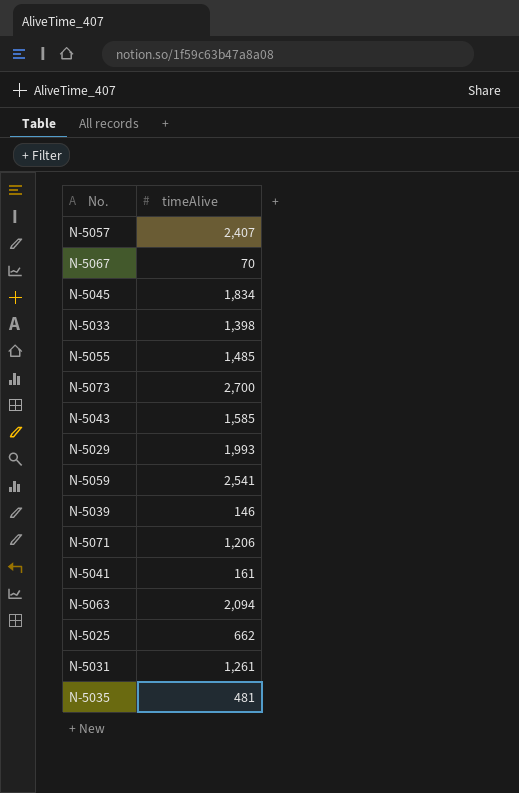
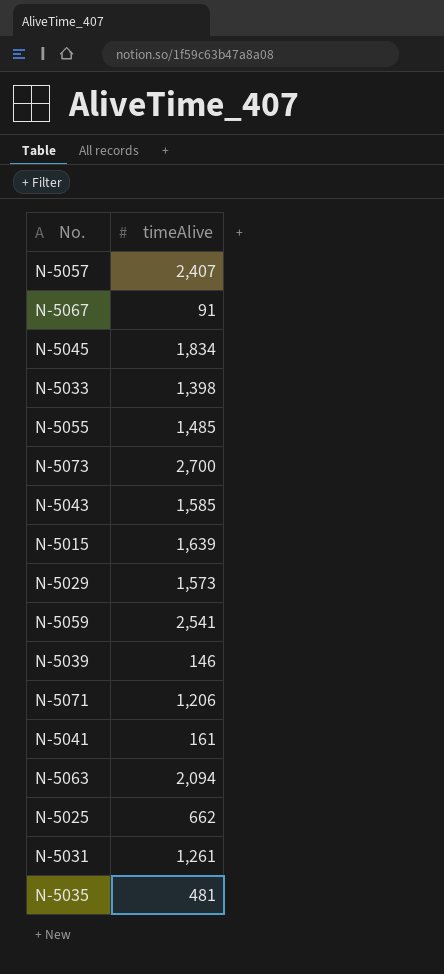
N-5067 | timeAlive: 70 -> 91
row N-5015: none -> 1,639
N-5029 | timeAlive: 1,993 -> 1,573

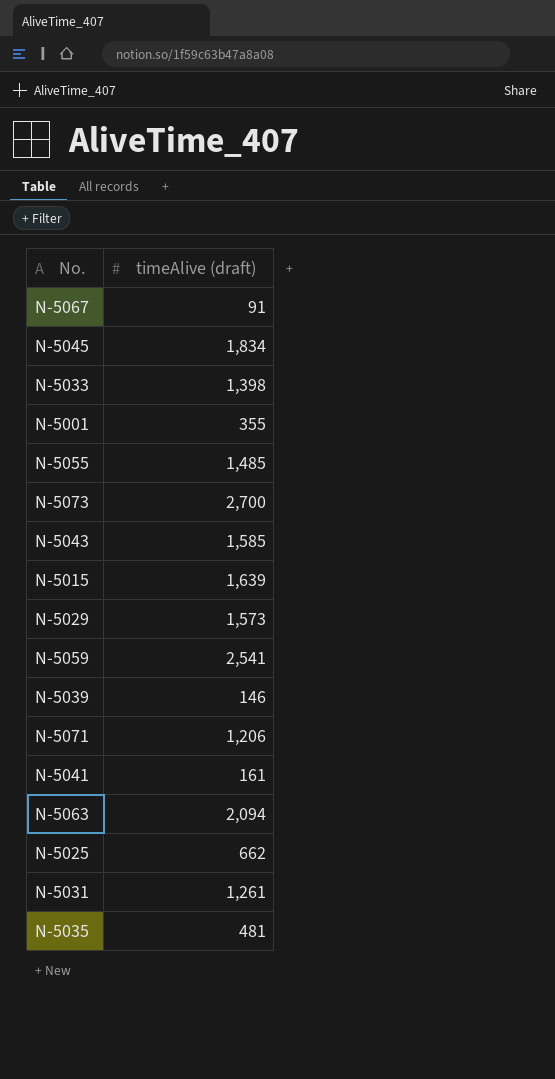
column name: timeAlive -> timeAlive (draft)
row N-5057: 2,407 -> none
row N-5001: none -> 355

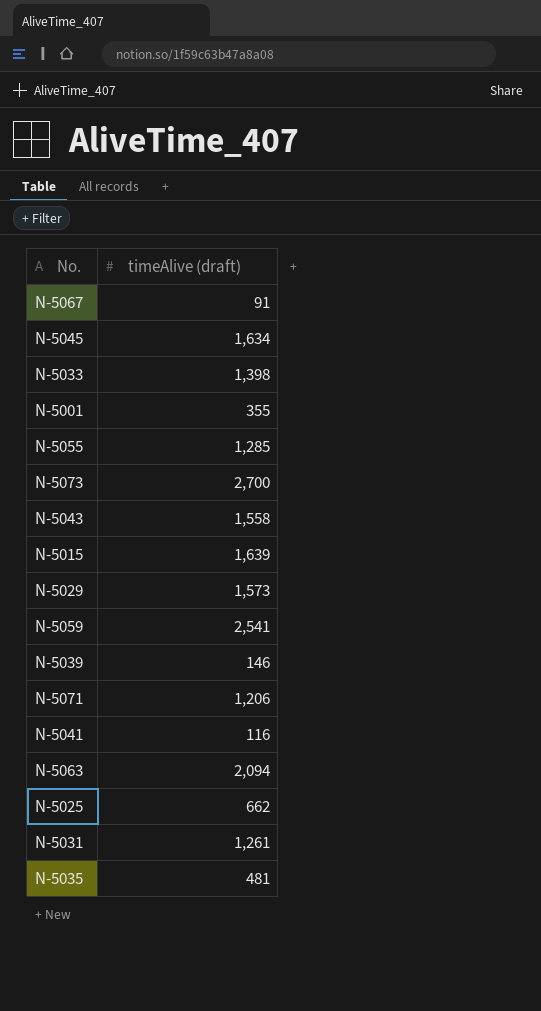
N-5045 | timeAlive (draft): 1,834 -> 1,634
N-5055 | timeAlive (draft): 1,485 -> 1,285
N-5043 | timeAlive (draft): 1,585 -> 1,558
N-5041 | timeAlive (draft): 161 -> 116

